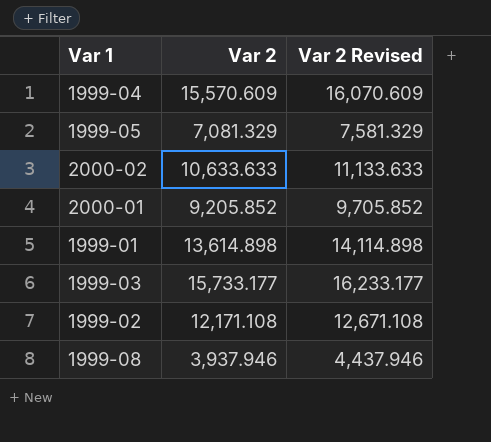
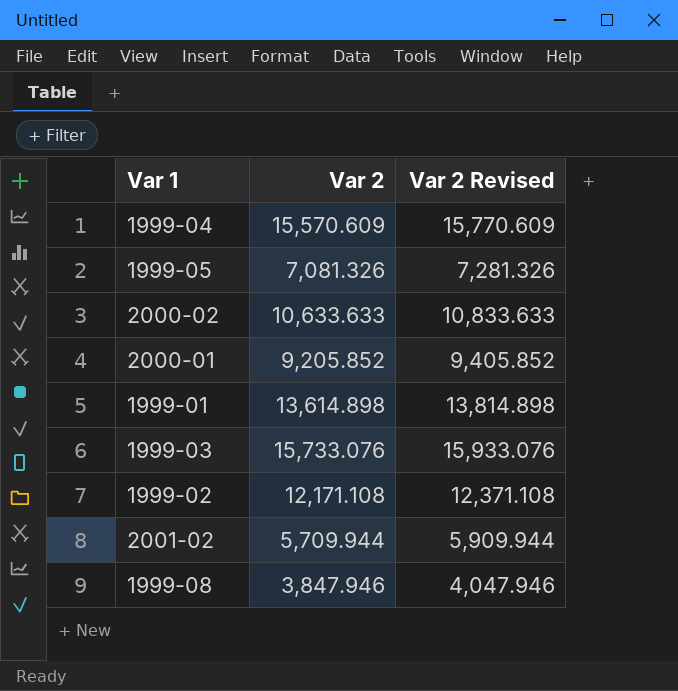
column Var 2 Revised | formula: [Var 2] + 500 -> [Var 2] + 200
1999-05 | Var 2: 7,081.329 -> 7,081.326
1999-03 | Var 2: 15,733.177 -> 15,733.076
row 2001-02: none -> 5,709.944 | 5,909.944
1999-08 | Var 2: 3,937.946 -> 3,847.946

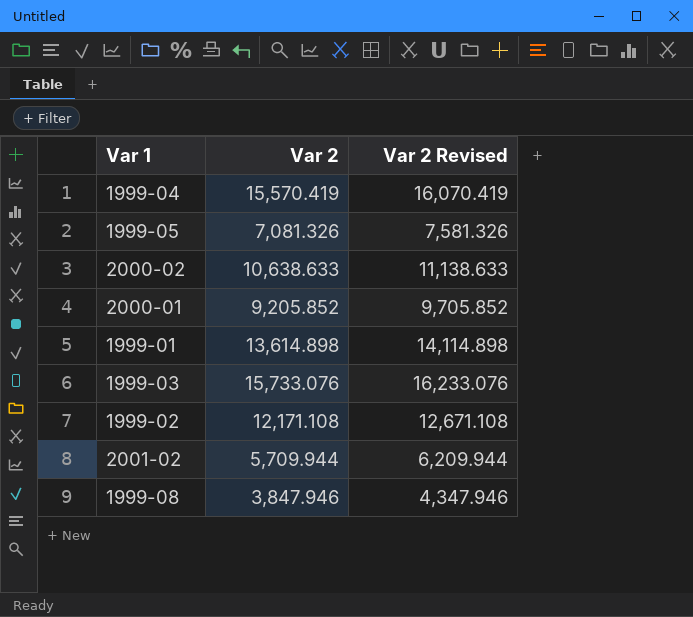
column Var 2 Revised | formula: [Var 2] + 200 -> [Var 2] + 500
1999-04 | Var 2: 15,570.609 -> 15,570.419
2000-02 | Var 2: 10,633.633 -> 10,638.633

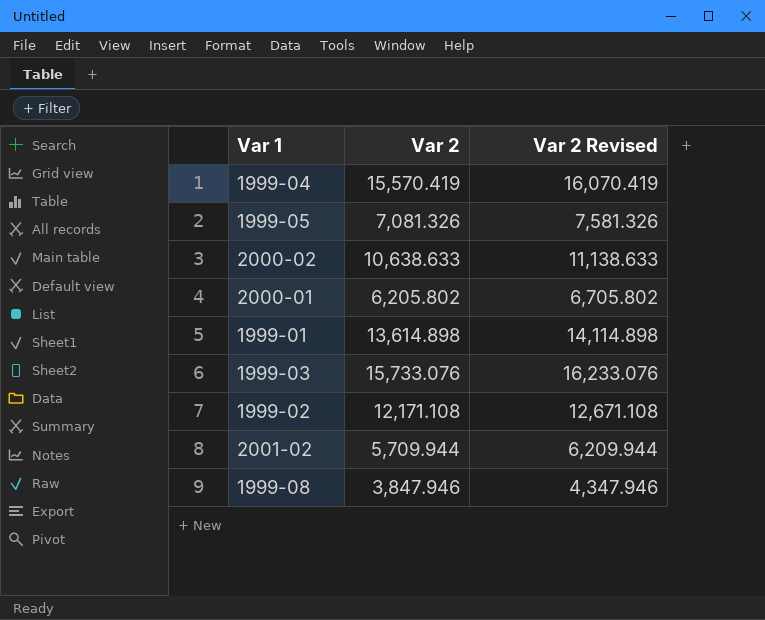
2000-01 | Var 2: 9,205.852 -> 6,205.802
2000-01 | Var 2 Revised: 9,705.852 -> 6,705.802

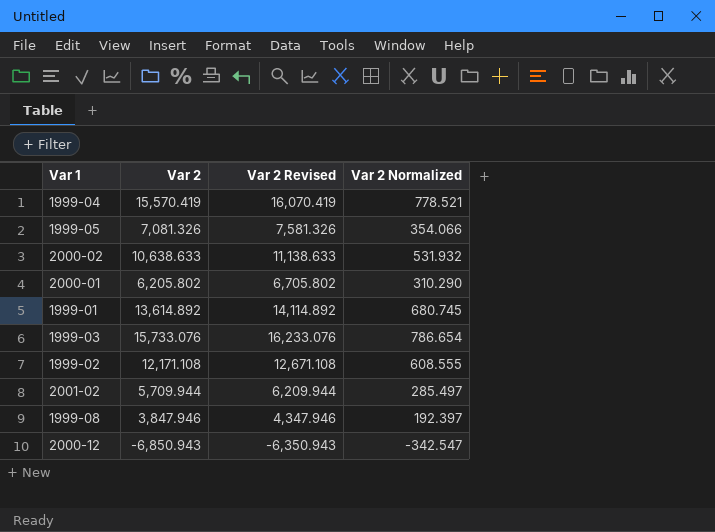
column Var 2 Normalized | formula: none -> [Var 2] * 0.05
1999-01 | Var 2: 13,614.898 -> 13,614.892
1999-01 | Var 2 Revised: 14,114.898 -> 14,114.892
row 2000-12: none -> -6,850.943 | -6,350.943 | -342.547

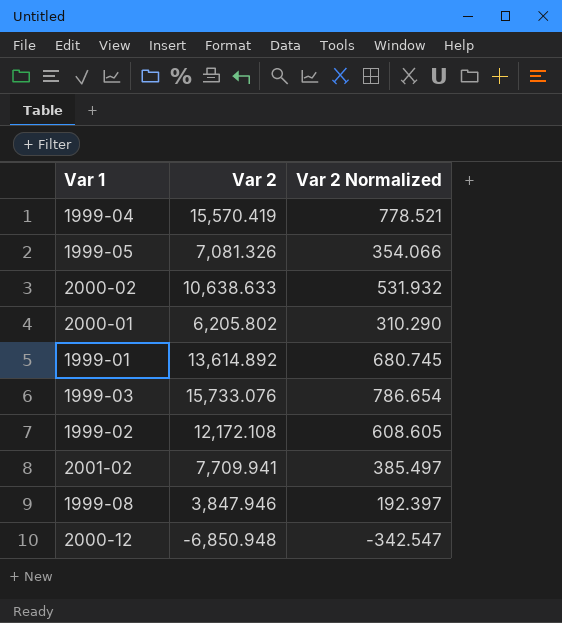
column Var 2 Revised | formula: [Var 2] + 500 -> none
1999-02 | Var 2: 12,171.108 -> 12,172.108
1999-02 | Var 2 Normalized: 608.555 -> 608.605
2001-02 | Var 2: 5,709.944 -> 7,709.941
2001-02 | Var 2 Normalized: 285.497 -> 385.497
2000-12 | Var 2: -6,850.943 -> -6,850.948

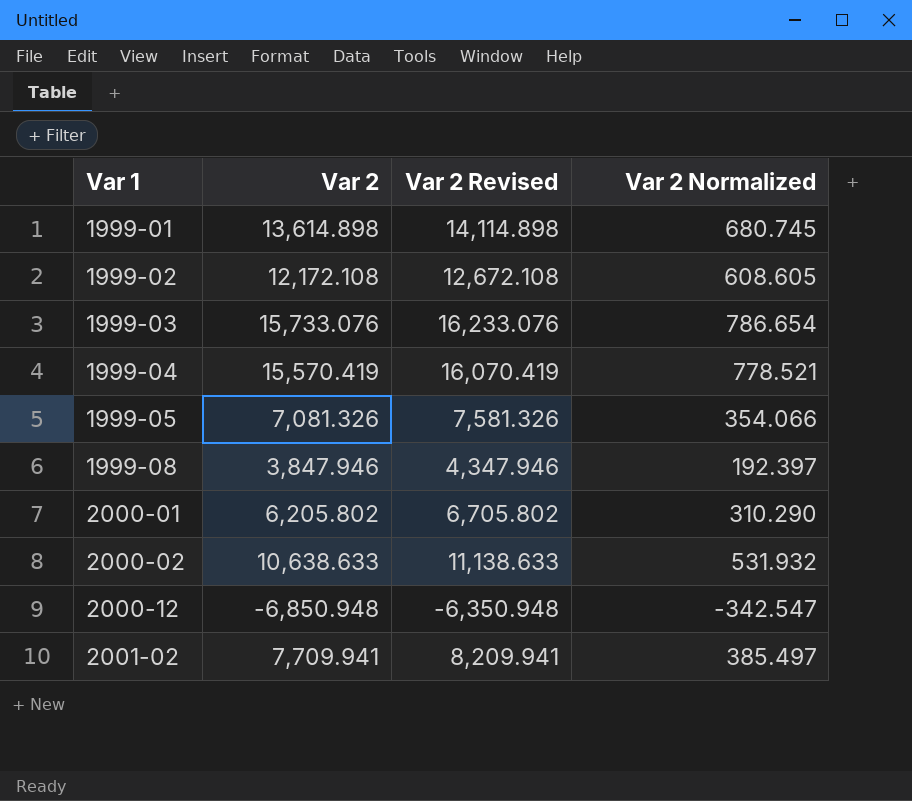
row order: none -> Var 1 ascending
column Var 2 Revised | formula: none -> [Var 2] + 500
1999-01 | Var 2: 13,614.892 -> 13,614.898

